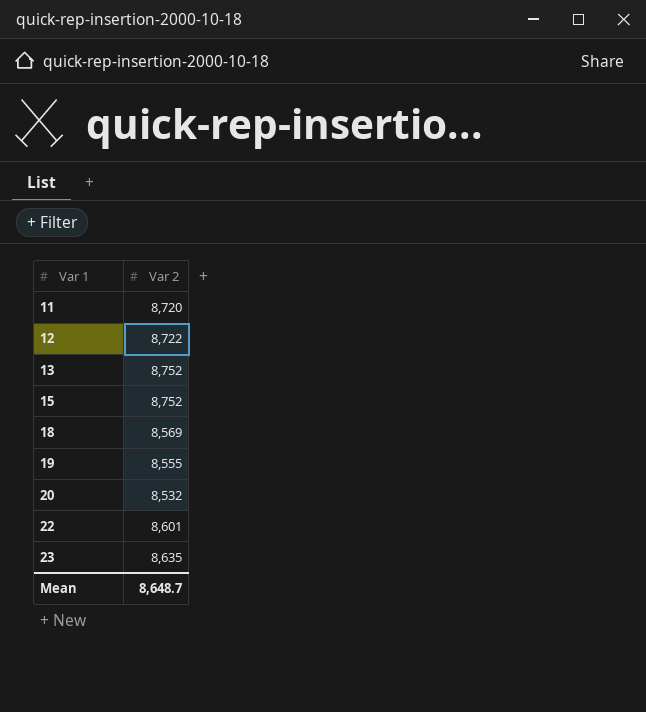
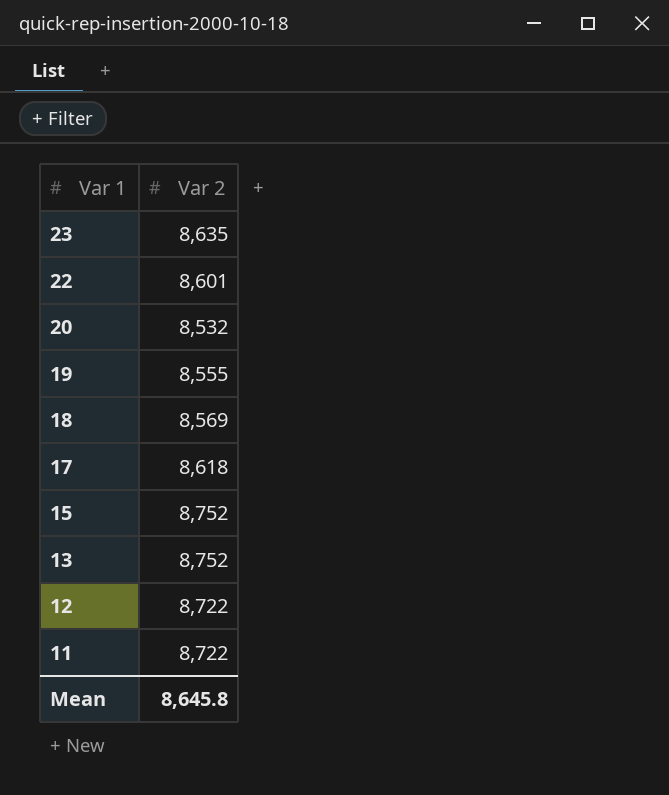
row order: Var 1 ascending -> Var 1 descending
row 17: none -> 8,618
11 | Var 2: 8,720 -> 8,722
Mean | Var 2: 8,648.7 -> 8,645.8

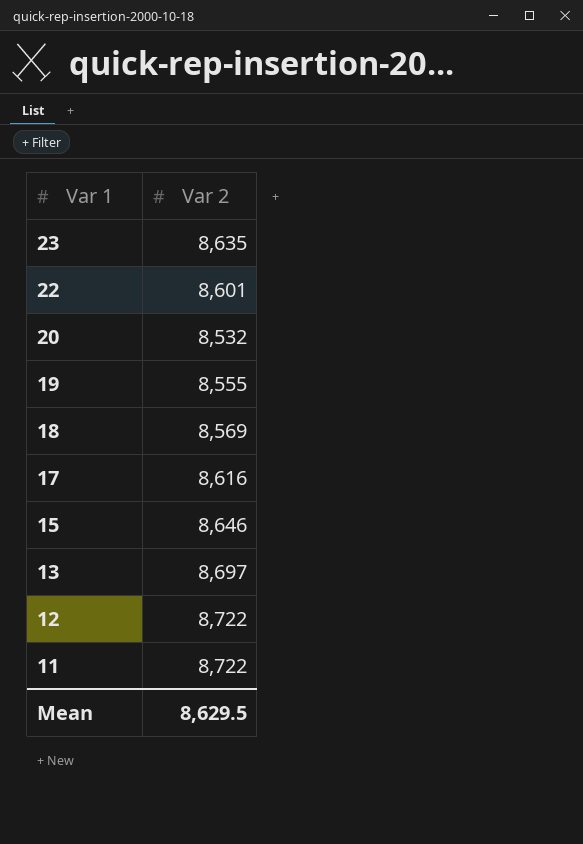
17 | Var 2: 8,618 -> 8,616
15 | Var 2: 8,752 -> 8,646
13 | Var 2: 8,752 -> 8,697
Mean | Var 2: 8,645.8 -> 8,629.5

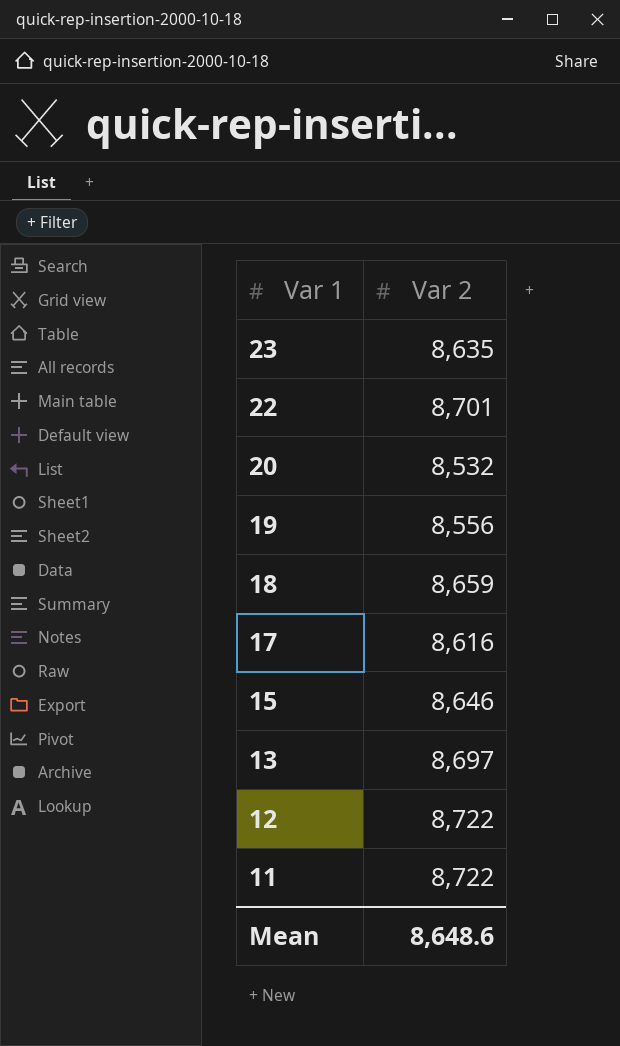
22 | Var 2: 8,601 -> 8,701
19 | Var 2: 8,555 -> 8,556
18 | Var 2: 8,569 -> 8,659
Mean | Var 2: 8,629.5 -> 8,648.6

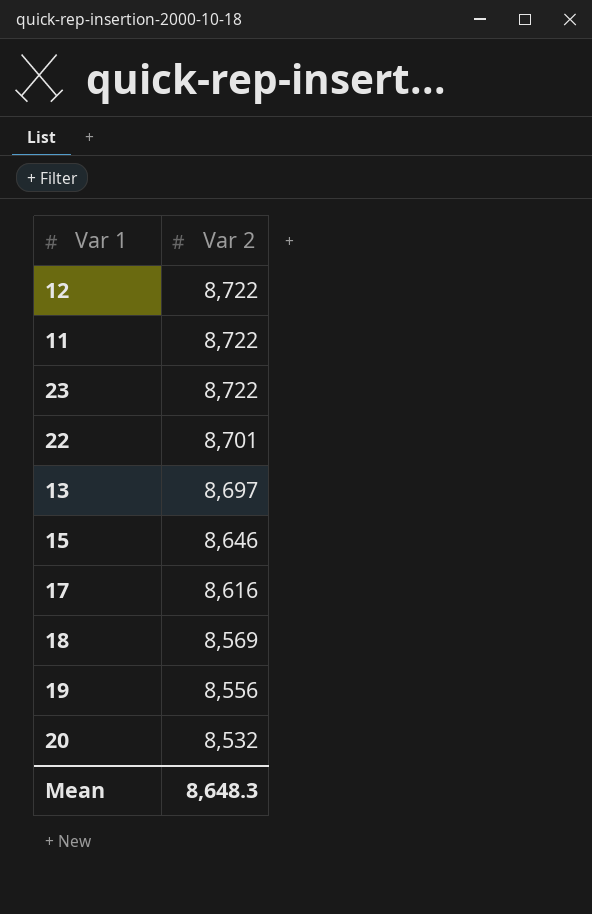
row order: Var 1 descending -> Var 2 descending
23 | Var 2: 8,635 -> 8,722
18 | Var 2: 8,659 -> 8,569
Mean | Var 2: 8,648.6 -> 8,648.3

